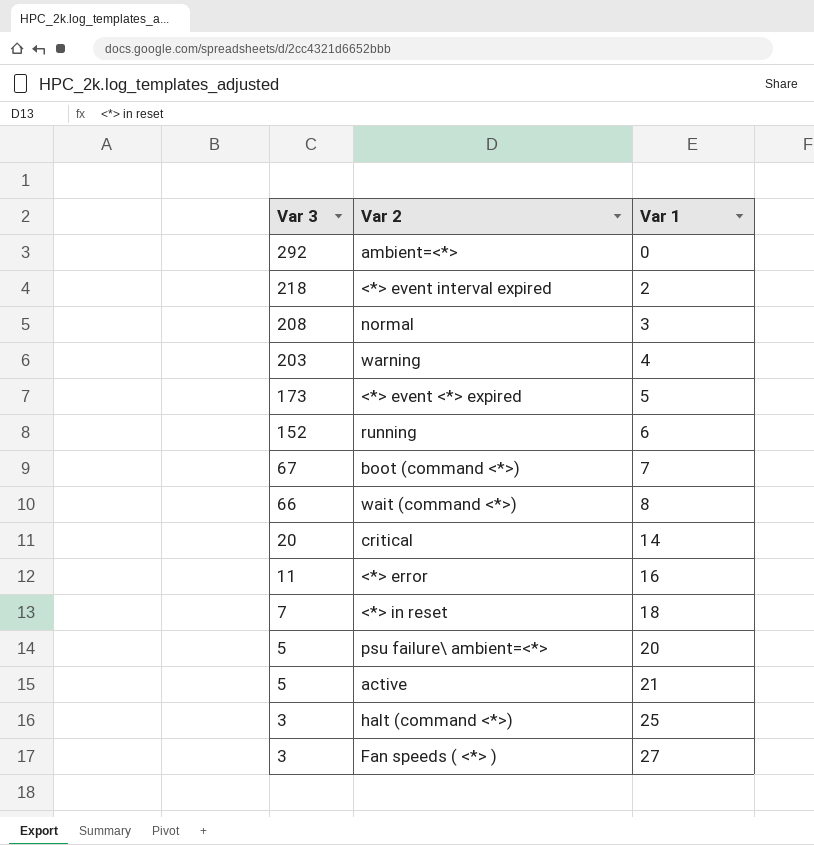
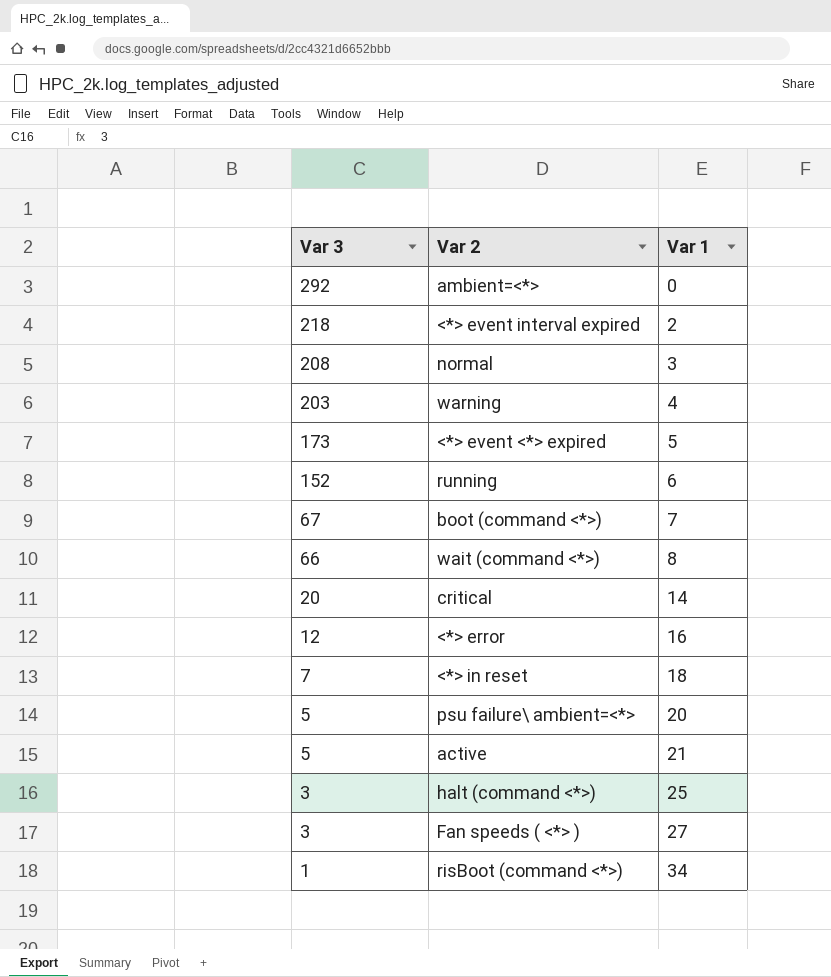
<*> error | Var 3: 11 -> 12
row risBoot (command <*>): none -> 1 | 34

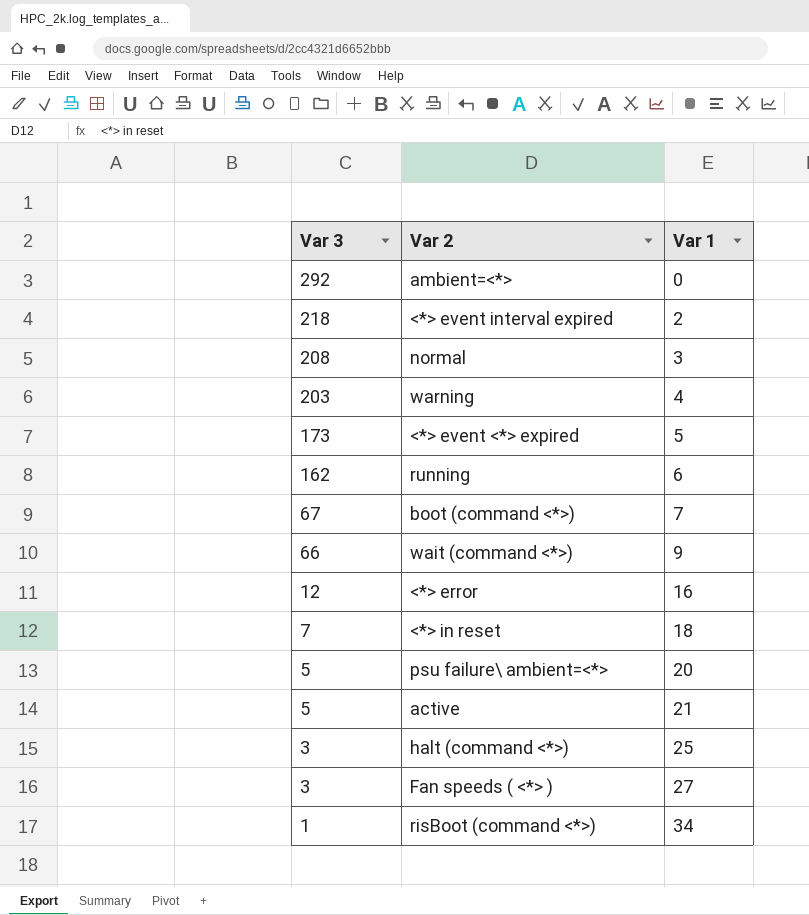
row critical: 20 | 14 -> none
running | Var 3: 152 -> 162
wait (command <*>) | Var 1: 8 -> 9

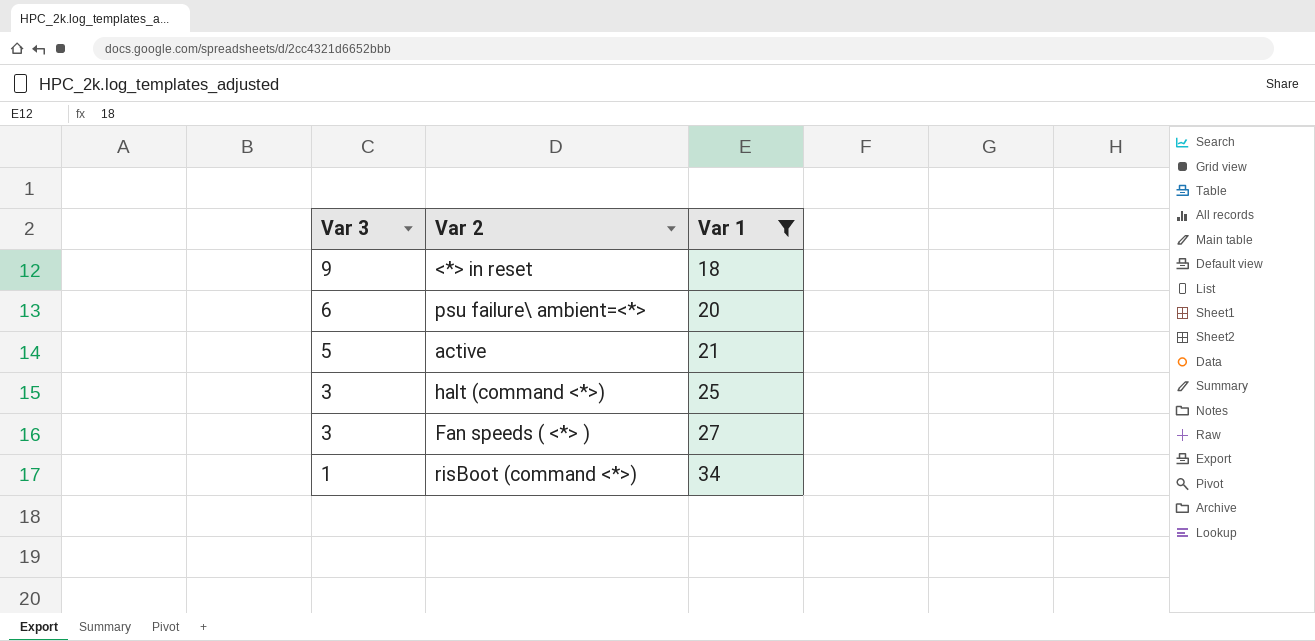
filter: none -> Var 1 >= 18
<*> in reset | Var 3: 7 -> 9
psu failure\ ambient=<*> | Var 3: 5 -> 6

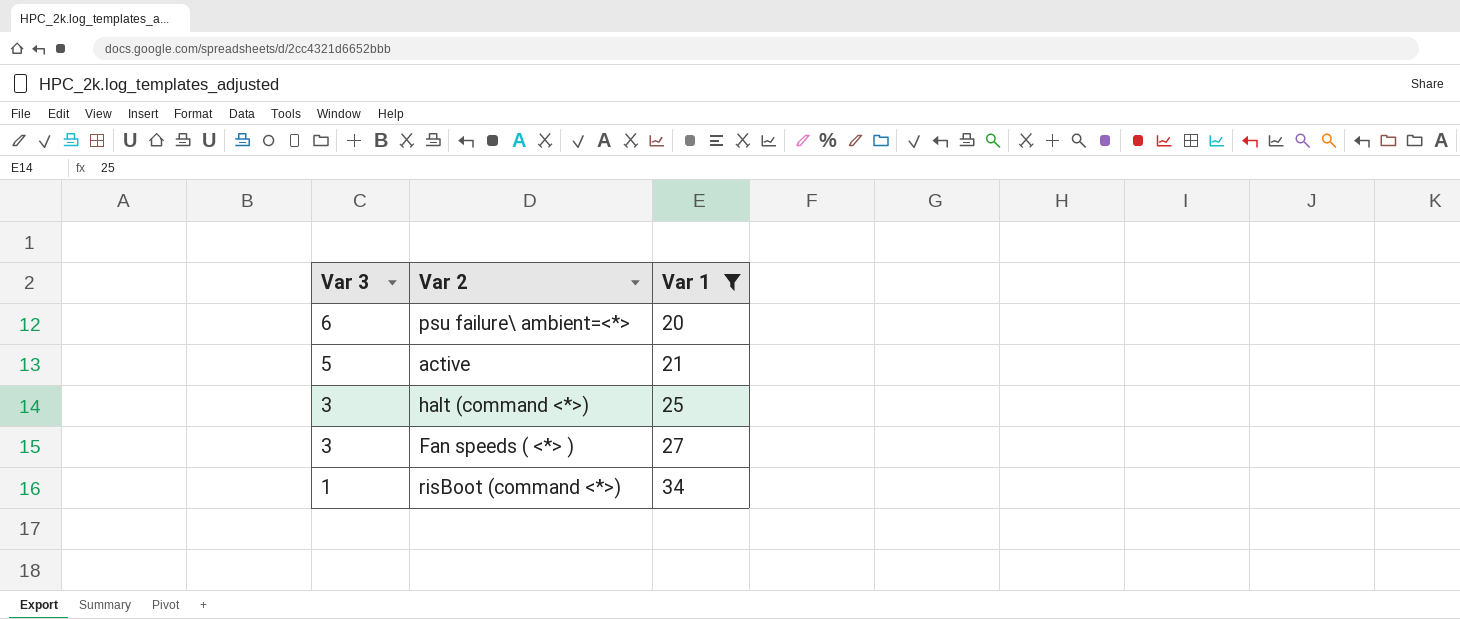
row <*> in reset: 9 | 18 -> none

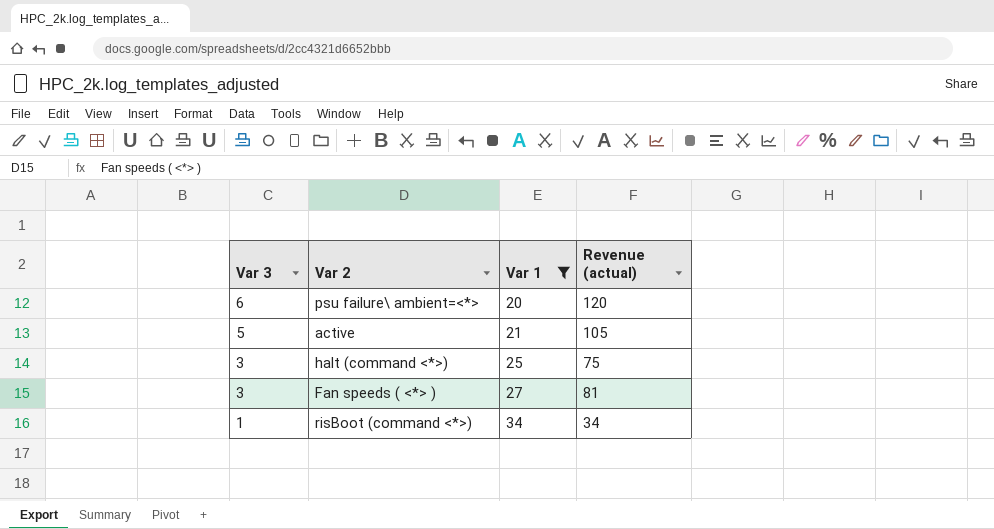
column Revenue (actual) | formula: none -> [Var 3] * [Var 1]

